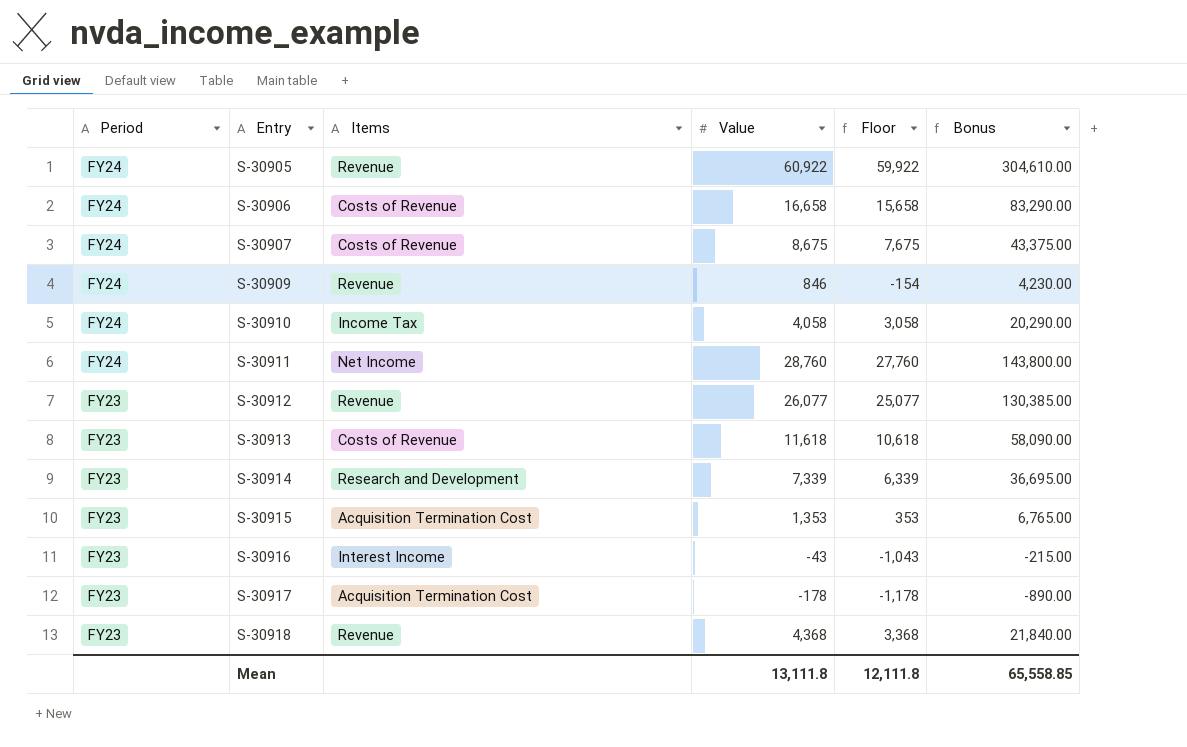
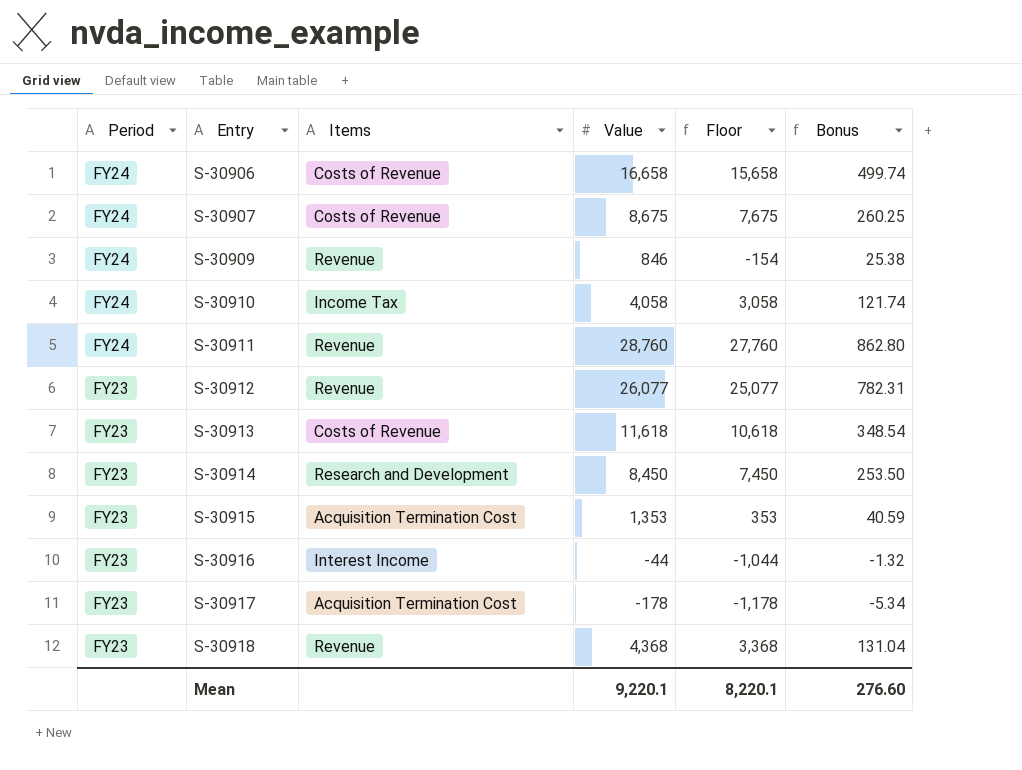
column Bonus | formula: [Value] * 5 -> [Value] * 0.03
row S-30905: FY24 | Revenue | 60,922 | 59,922 | 304,610.00 -> none
S-30911 | Items: Net Income -> Revenue
S-30914 | Value: 7,339 -> 8,450
S-30914 | Floor: 6,339 -> 7,450
S-30916 | Value: -43 -> -44
S-30916 | Floor: -1,043 -> -1,044
Mean | Value: 13,111.8 -> 9,220.1
Mean | Floor: 12,111.8 -> 8,220.1
Mean | Bonus: 65,558.85 -> 276.60

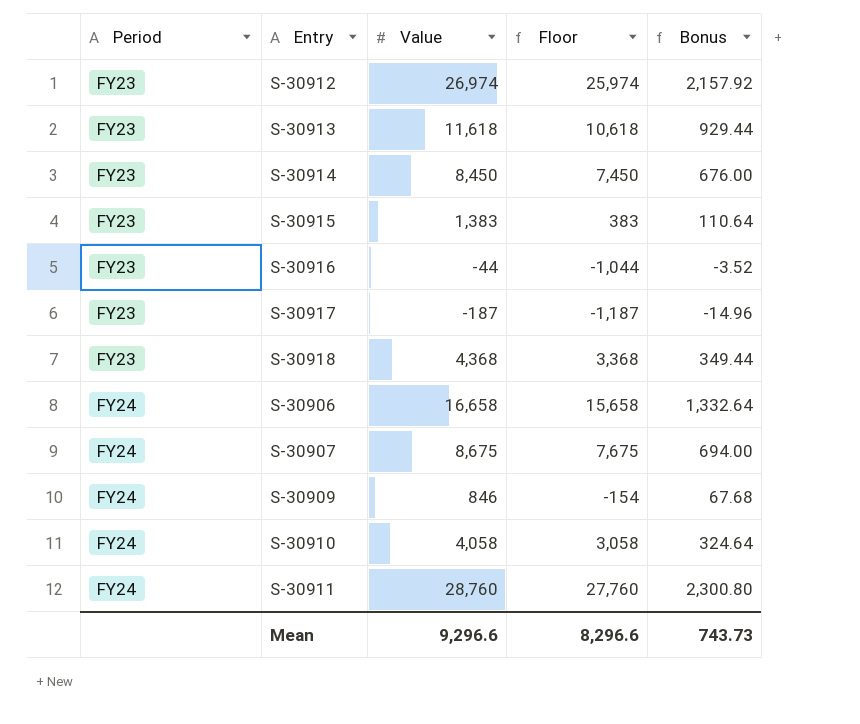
row order: Period descending -> Period ascending
column Items | position: 3 -> none
column Bonus | formula: [Value] * 0.03 -> [Value] * 0.08
S-30912 | Value: 26,077 -> 26,974
S-30912 | Floor: 25,077 -> 25,974
S-30915 | Value: 1,353 -> 1,383
S-30915 | Floor: 353 -> 383
S-30917 | Value: -178 -> -187
S-30917 | Floor: -1,178 -> -1,187
Mean | Value: 9,220.1 -> 9,296.6
Mean | Floor: 8,220.1 -> 8,296.6
Mean | Bonus: 276.60 -> 743.73

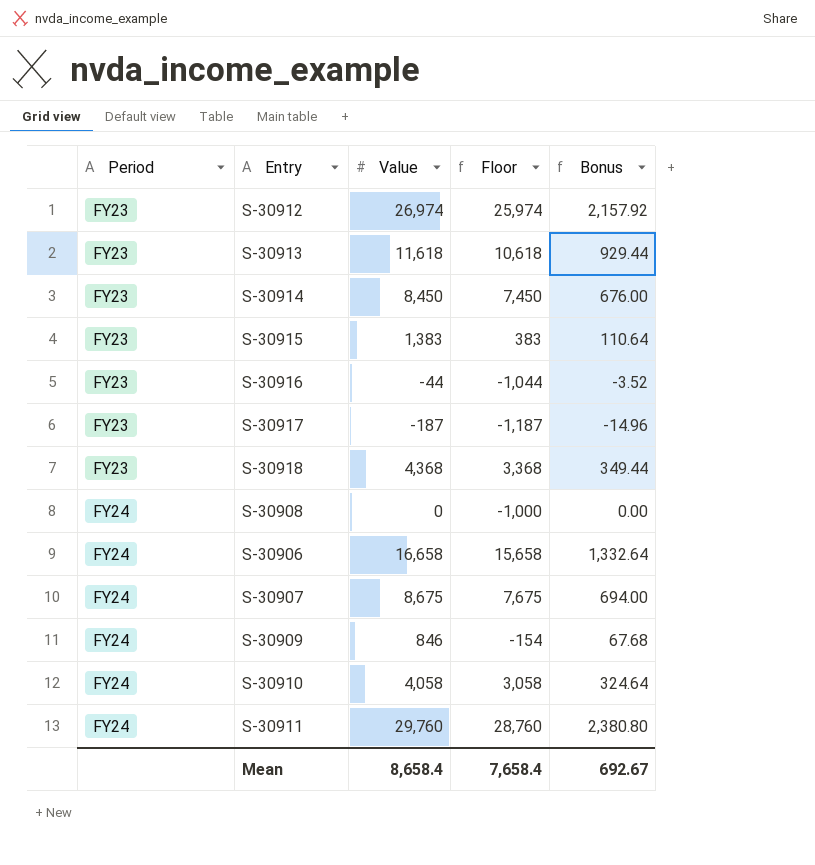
row S-30908: none -> FY24 | 0 | -1,000 | 0.00
S-30911 | Value: 28,760 -> 29,760
S-30911 | Floor: 27,760 -> 28,760
S-30911 | Bonus: 2,300.80 -> 2,380.80
Mean | Value: 9,296.6 -> 8,658.4
Mean | Floor: 8,296.6 -> 7,658.4
Mean | Bonus: 743.73 -> 692.67

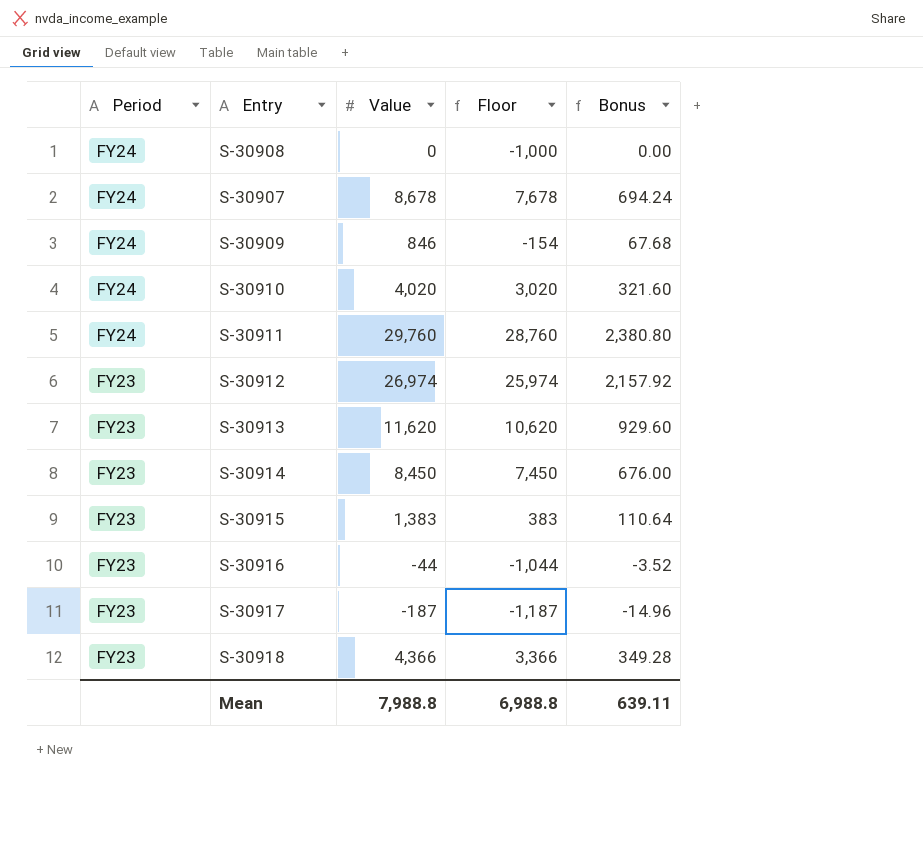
row order: Period ascending -> Period descending
row S-30906: FY24 | 16,658 | 15,658 | 1,332.64 -> none
S-30907 | Value: 8,675 -> 8,678
S-30907 | Floor: 7,675 -> 7,678
S-30907 | Bonus: 694.00 -> 694.24
S-30910 | Value: 4,058 -> 4,020
S-30910 | Floor: 3,058 -> 3,020
S-30910 | Bonus: 324.64 -> 321.60
S-30913 | Value: 11,618 -> 11,620
S-30913 | Floor: 10,618 -> 10,620
S-30913 | Bonus: 929.44 -> 929.60
S-30918 | Value: 4,368 -> 4,366
S-30918 | Floor: 3,368 -> 3,366
S-30918 | Bonus: 349.44 -> 349.28
Mean | Value: 8,658.4 -> 7,988.8
Mean | Floor: 7,658.4 -> 6,988.8
Mean | Bonus: 692.67 -> 639.11

